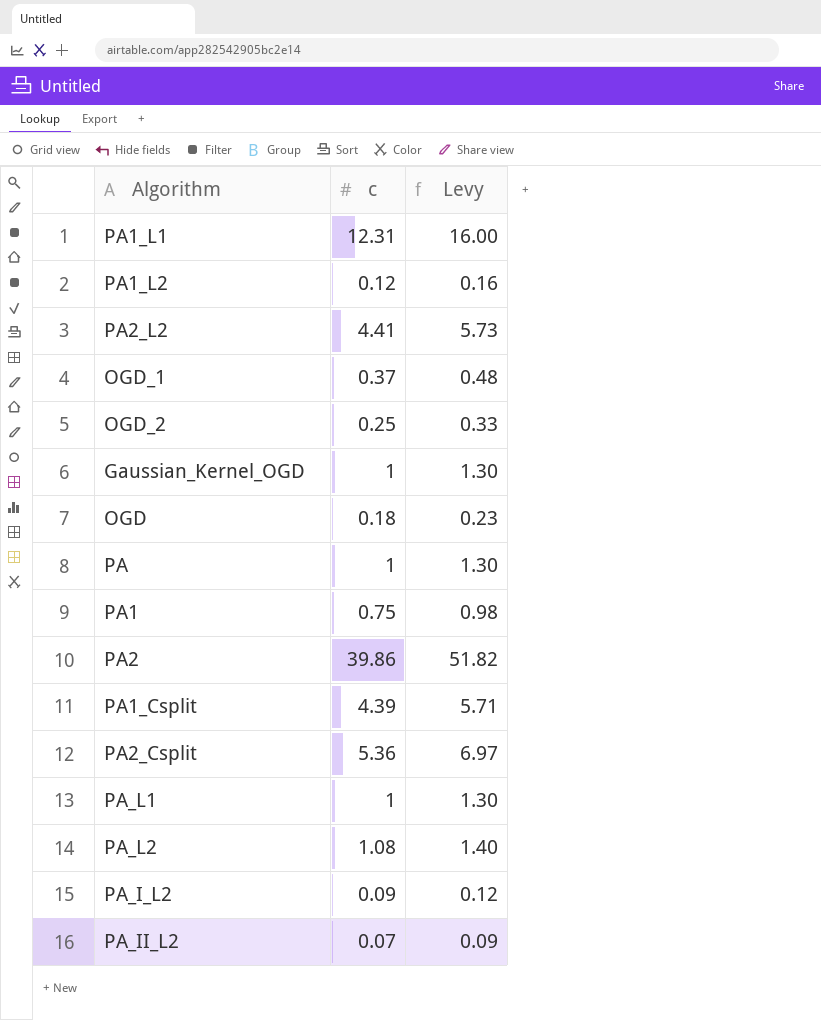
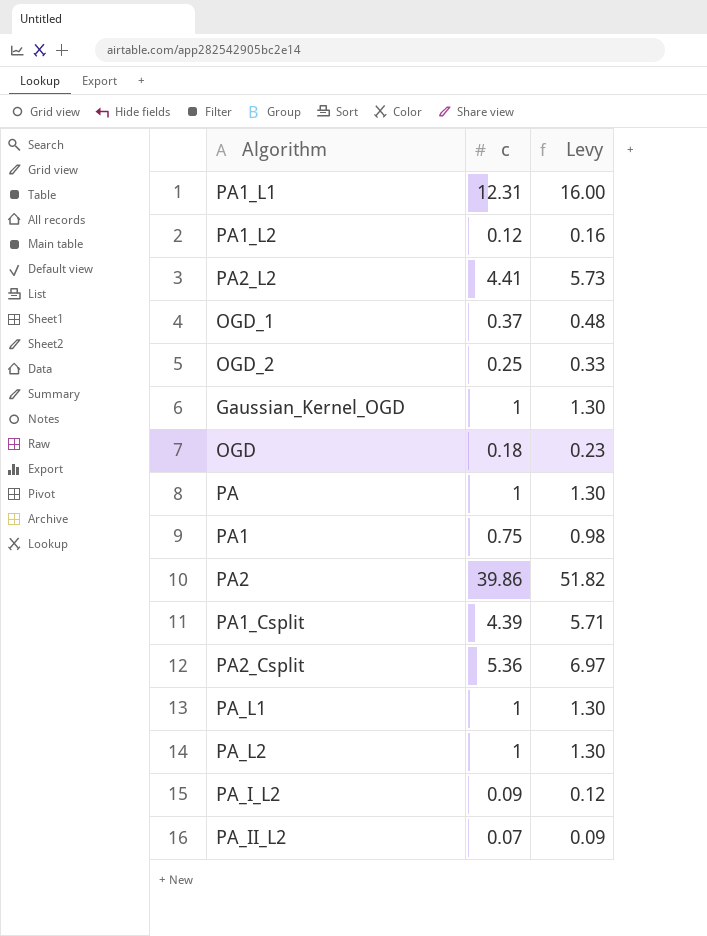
PA_L2 | c: 1.08 -> 1
PA_L2 | Levy: 1.40 -> 1.30

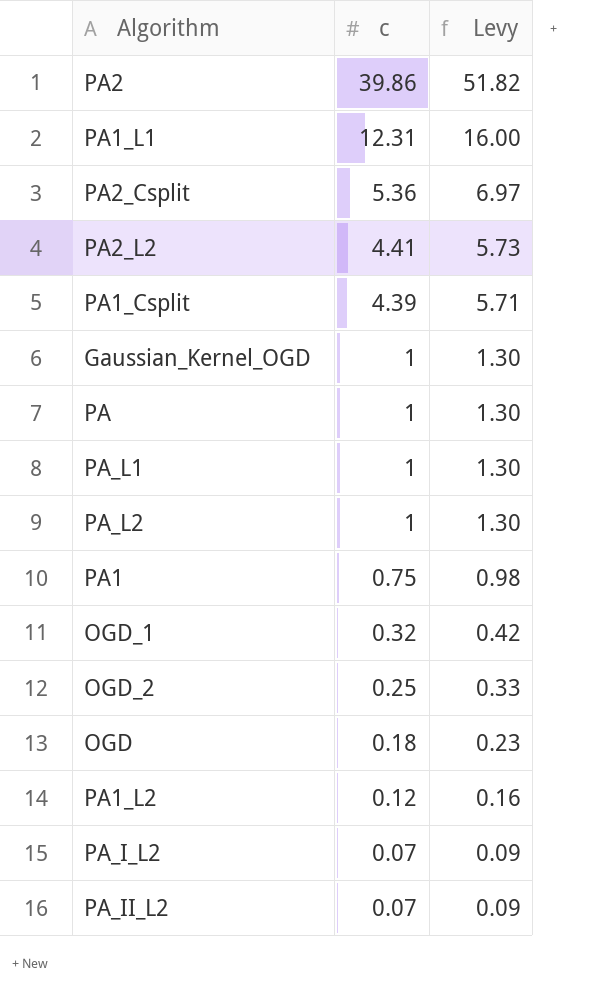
row order: none -> c descending
OGD_1 | c: 0.37 -> 0.32
OGD_1 | Levy: 0.48 -> 0.42
PA_I_L2 | c: 0.09 -> 0.07
PA_I_L2 | Levy: 0.12 -> 0.09

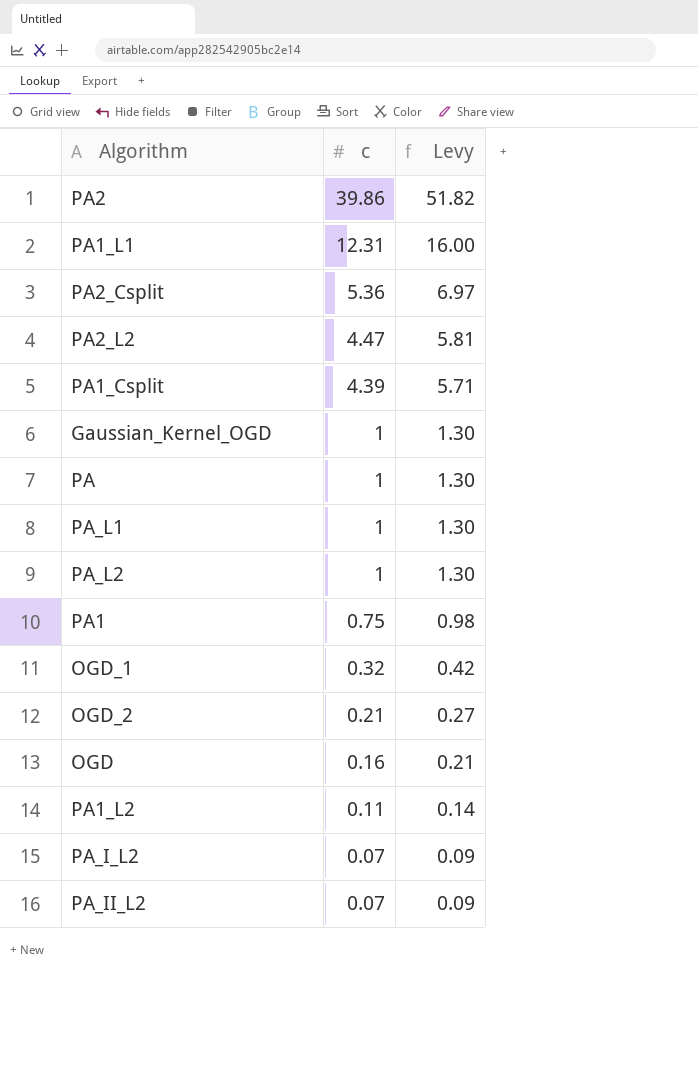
PA2_L2 | c: 4.41 -> 4.47
PA2_L2 | Levy: 5.73 -> 5.81
OGD_2 | c: 0.25 -> 0.21
OGD_2 | Levy: 0.33 -> 0.27
OGD | c: 0.18 -> 0.16
OGD | Levy: 0.23 -> 0.21
PA1_L2 | c: 0.12 -> 0.11
PA1_L2 | Levy: 0.16 -> 0.14

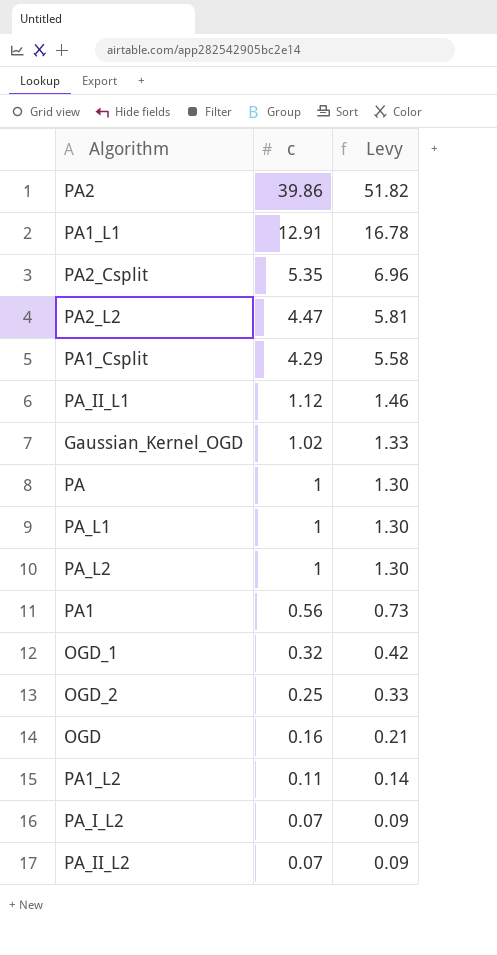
PA1_L1 | c: 12.31 -> 12.91
PA1_L1 | Levy: 16.00 -> 16.78
PA2_Csplit | c: 5.36 -> 5.35
PA2_Csplit | Levy: 6.97 -> 6.96
PA1_Csplit | c: 4.39 -> 4.29
PA1_Csplit | Levy: 5.71 -> 5.58
row PA_II_L1: none -> 1.12 | 1.46
Gaussian_Kernel_OGD | c: 1 -> 1.02
Gaussian_Kernel_OGD | Levy: 1.30 -> 1.33
PA1 | c: 0.75 -> 0.56
PA1 | Levy: 0.98 -> 0.73
OGD_2 | c: 0.21 -> 0.25
OGD_2 | Levy: 0.27 -> 0.33

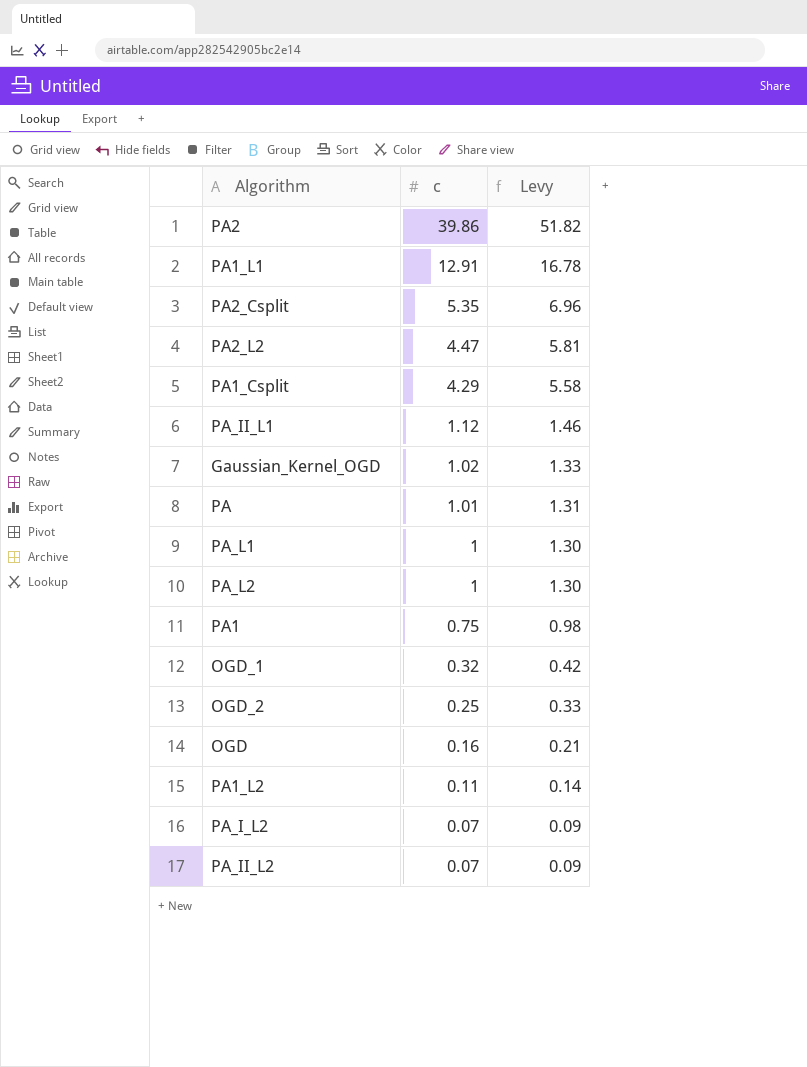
PA | c: 1 -> 1.01
PA | Levy: 1.30 -> 1.31
PA1 | c: 0.56 -> 0.75
PA1 | Levy: 0.73 -> 0.98

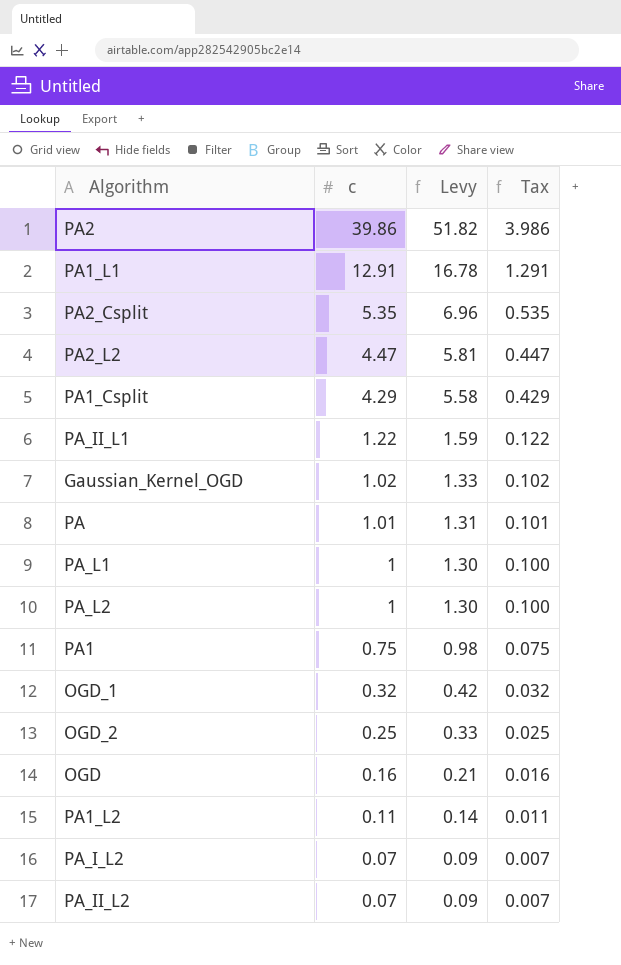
column Tax | formula: none -> [c] * 0.1
PA_II_L1 | c: 1.12 -> 1.22
PA_II_L1 | Levy: 1.46 -> 1.59

